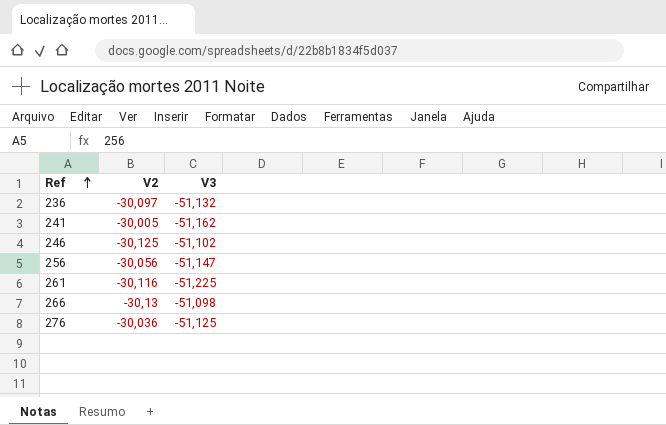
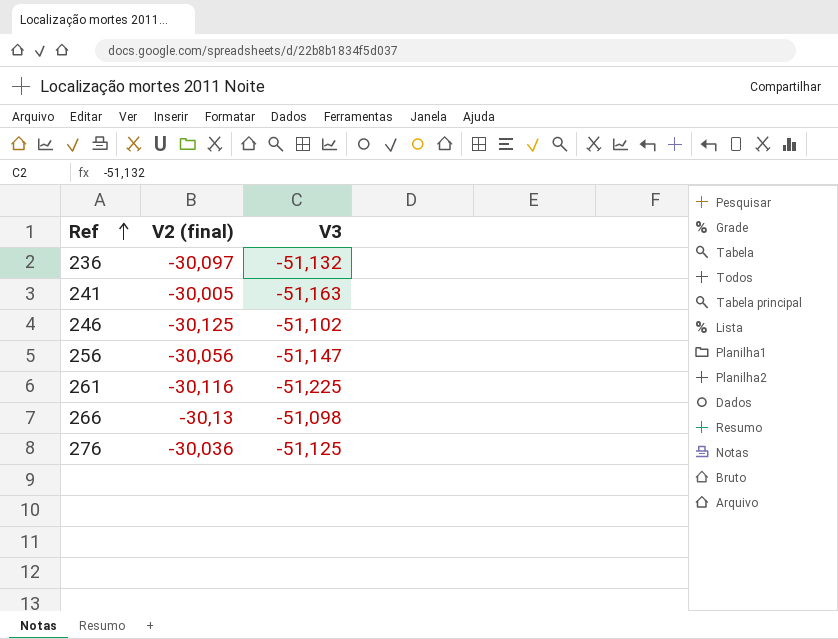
column name: V2 -> V2 (final)
241 | V3: -51,162 -> -51,163

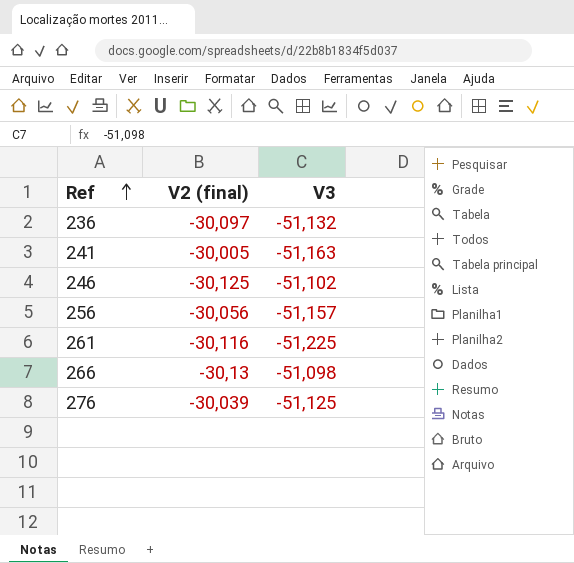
256 | V3: -51,147 -> -51,157
276 | V2 (final): -30,036 -> -30,039

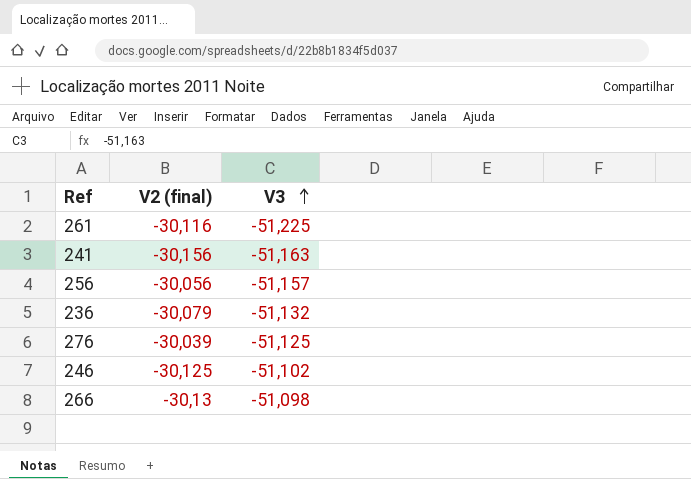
row order: Ref ascending -> V3 ascending
241 | V2 (final): -30,005 -> -30,156
236 | V2 (final): -30,097 -> -30,079

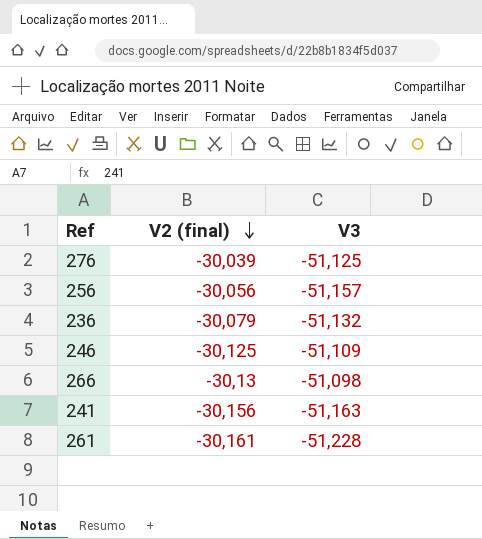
row order: V3 ascending -> V2 (final) descending
246 | V3: -51,102 -> -51,109
261 | V2 (final): -30,116 -> -30,161
261 | V3: -51,225 -> -51,228

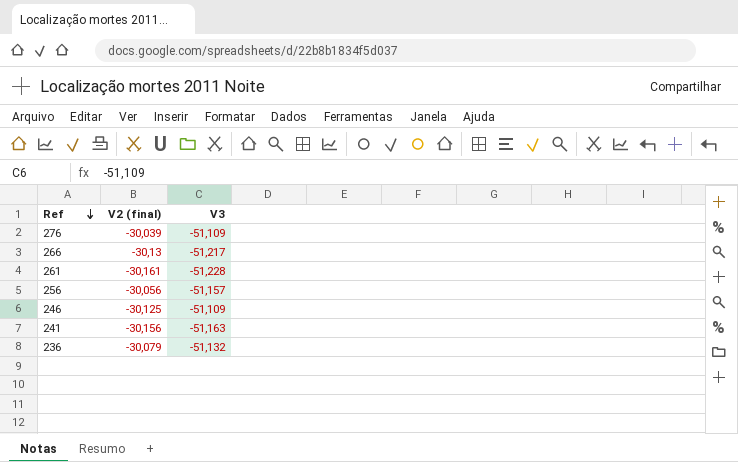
row order: V2 (final) descending -> Ref descending
276 | V3: -51,125 -> -51,109
266 | V3: -51,098 -> -51,217

